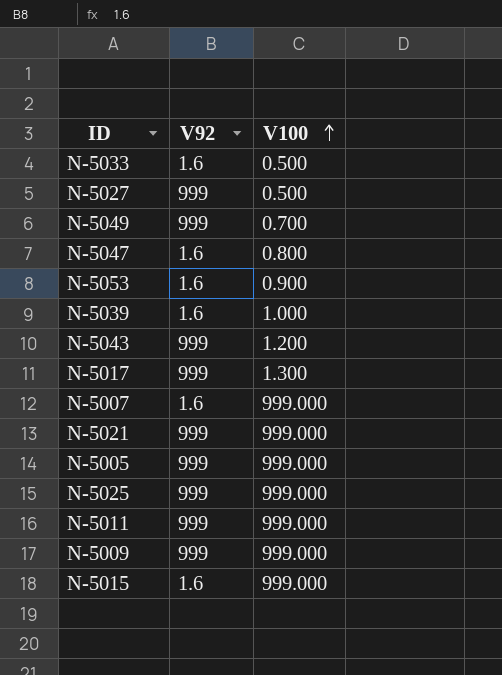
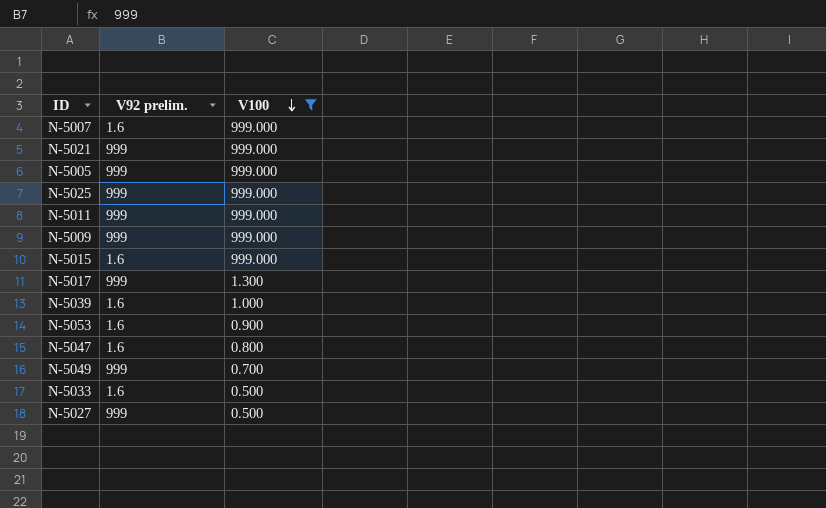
filter: none -> V100 != 1.200
row order: V100 ascending -> V100 descending
column name: V92 -> V92 prelim.

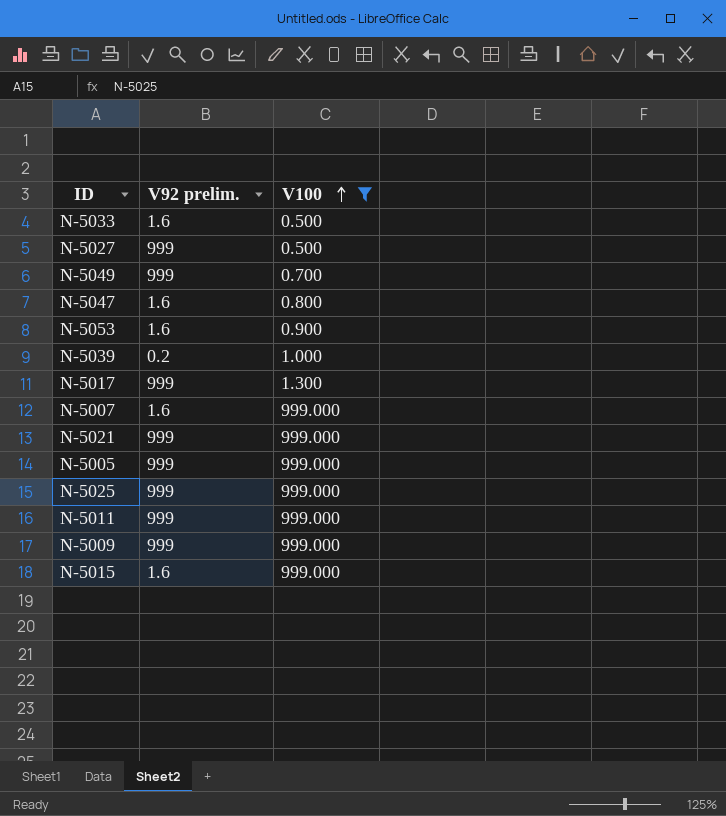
row order: V100 descending -> V100 ascending
N-5039 | V92 prelim.: 1.6 -> 0.2

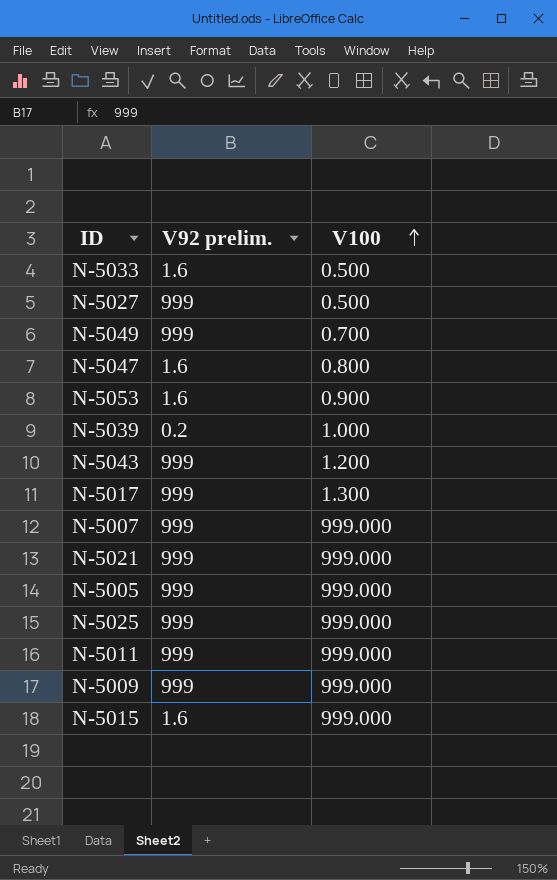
filter: V100 != 1.200 -> none
N-5007 | V92 prelim.: 1.6 -> 999

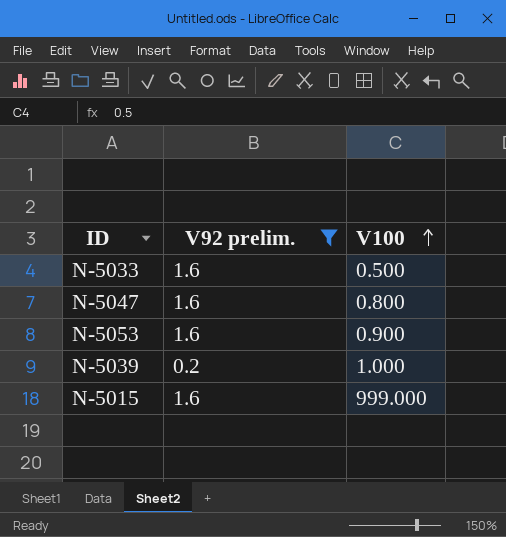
filter: none -> V92 prelim. != 999

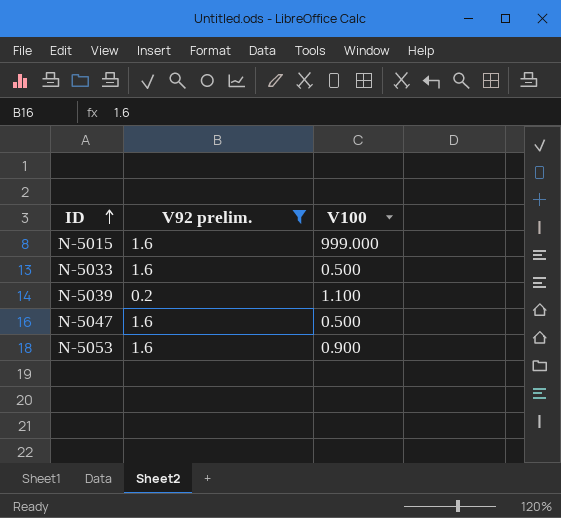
row order: V100 ascending -> ID ascending
N-5039 | V100: 1.000 -> 1.100
N-5047 | V100: 0.800 -> 0.500

